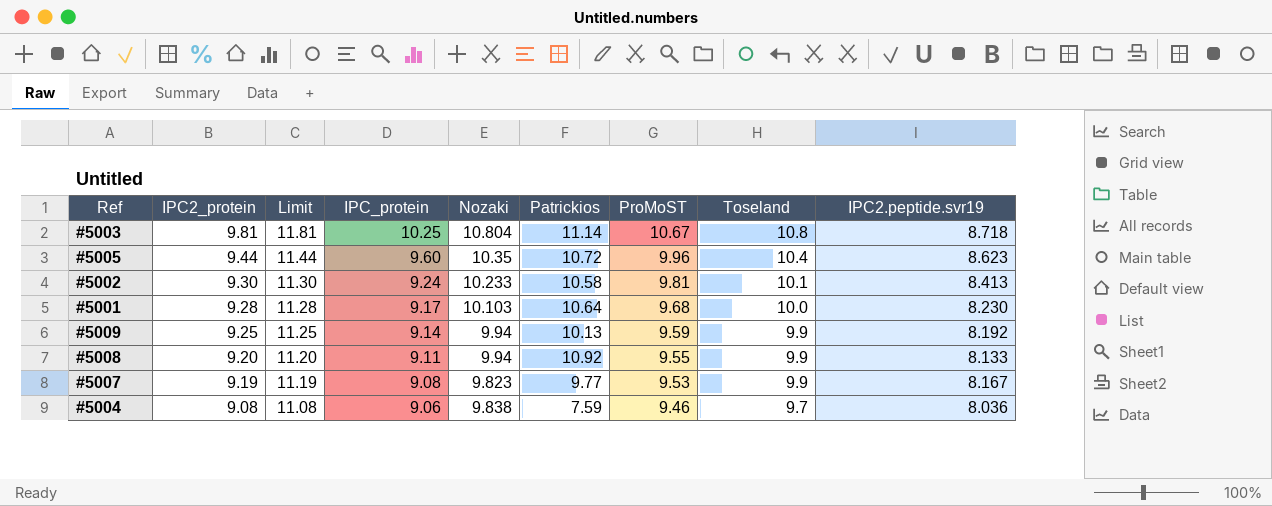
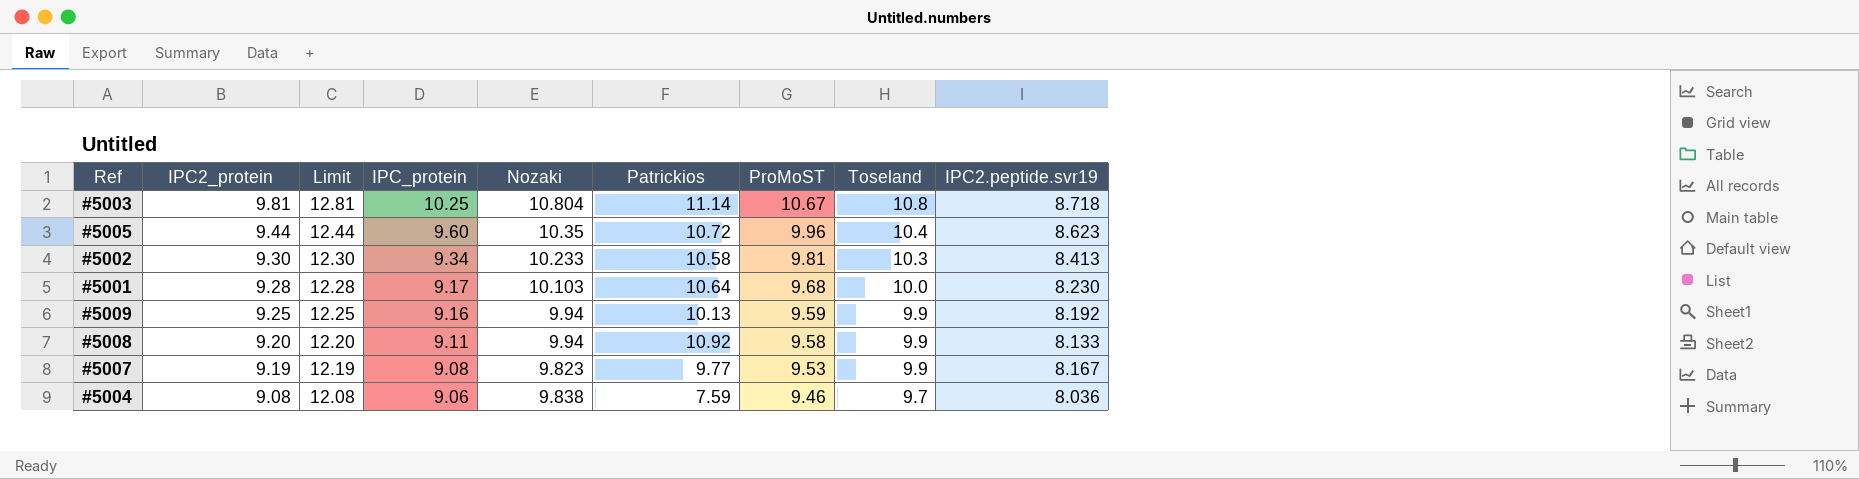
column Limit | formula: [IPC2_protein] + 2 -> [IPC2_protein] + 3
#5002 | IPC_protein: 9.24 -> 9.34
#5002 | Toseland: 10.1 -> 10.3
#5009 | IPC_protein: 9.14 -> 9.16
#5008 | ProMoST: 9.55 -> 9.58

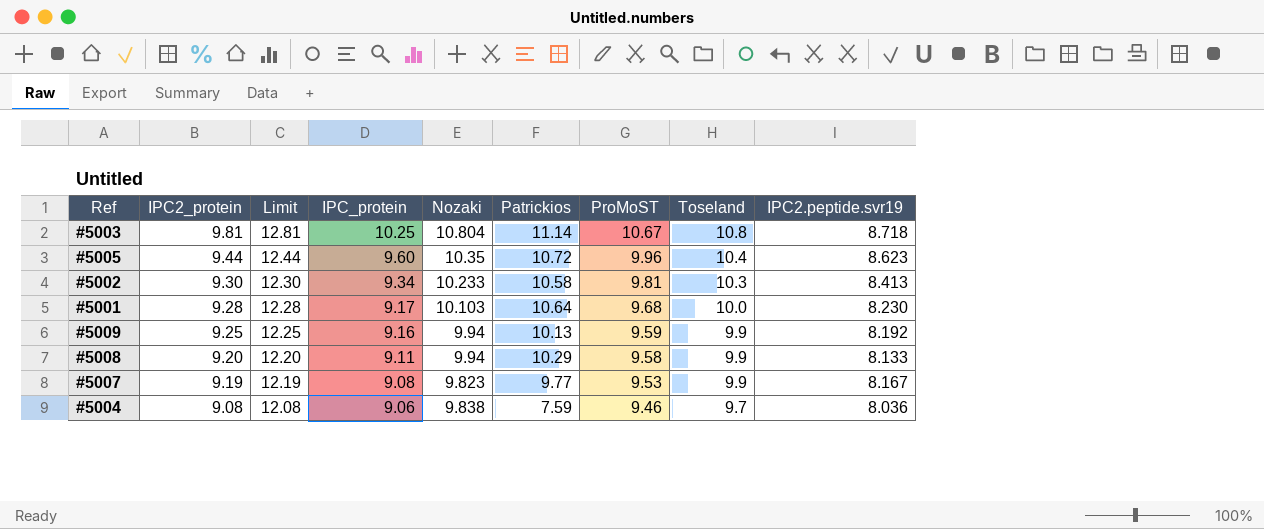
#5008 | Patrickios: 10.92 -> 10.29

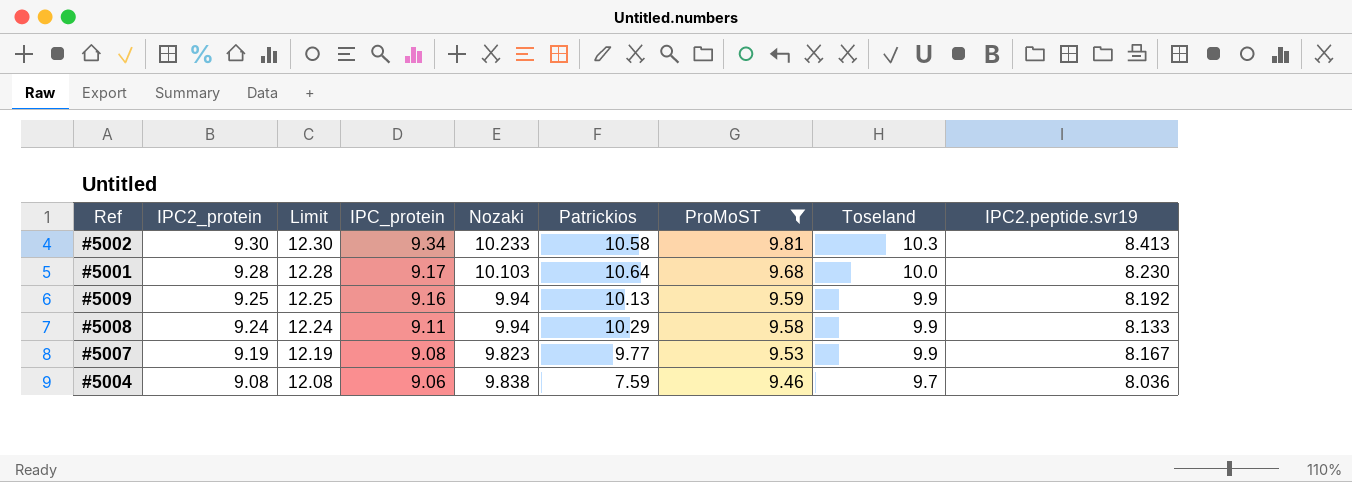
filter: none -> ProMoST <= 9.81
#5008 | IPC2_protein: 9.20 -> 9.24
#5008 | Limit: 12.20 -> 12.24

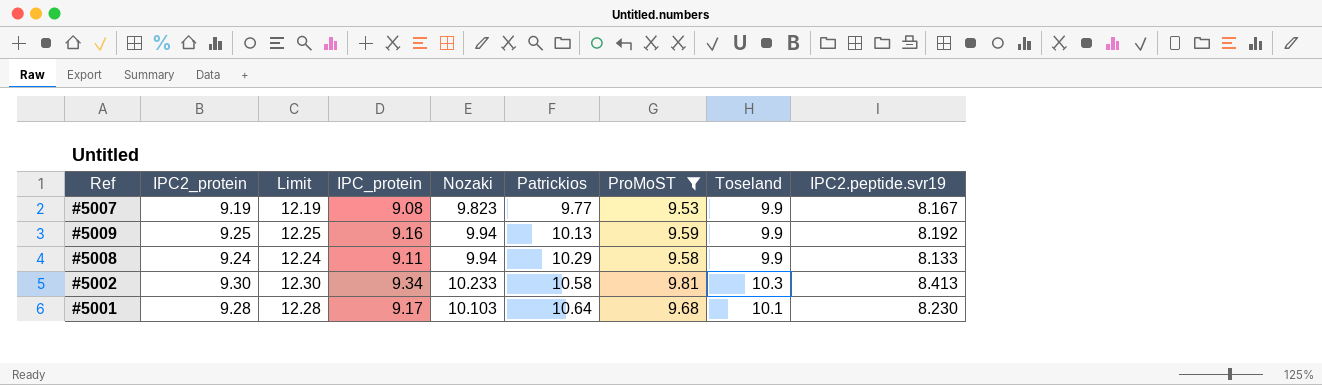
row order: IPC2_protein descending -> Patrickios ascending
row #5004: 9.08 | 12.08 | 9.06 | 9.838 | 7.59 | 9.46 | 9.7 | 8.036 -> none
#5001 | Toseland: 10.0 -> 10.1

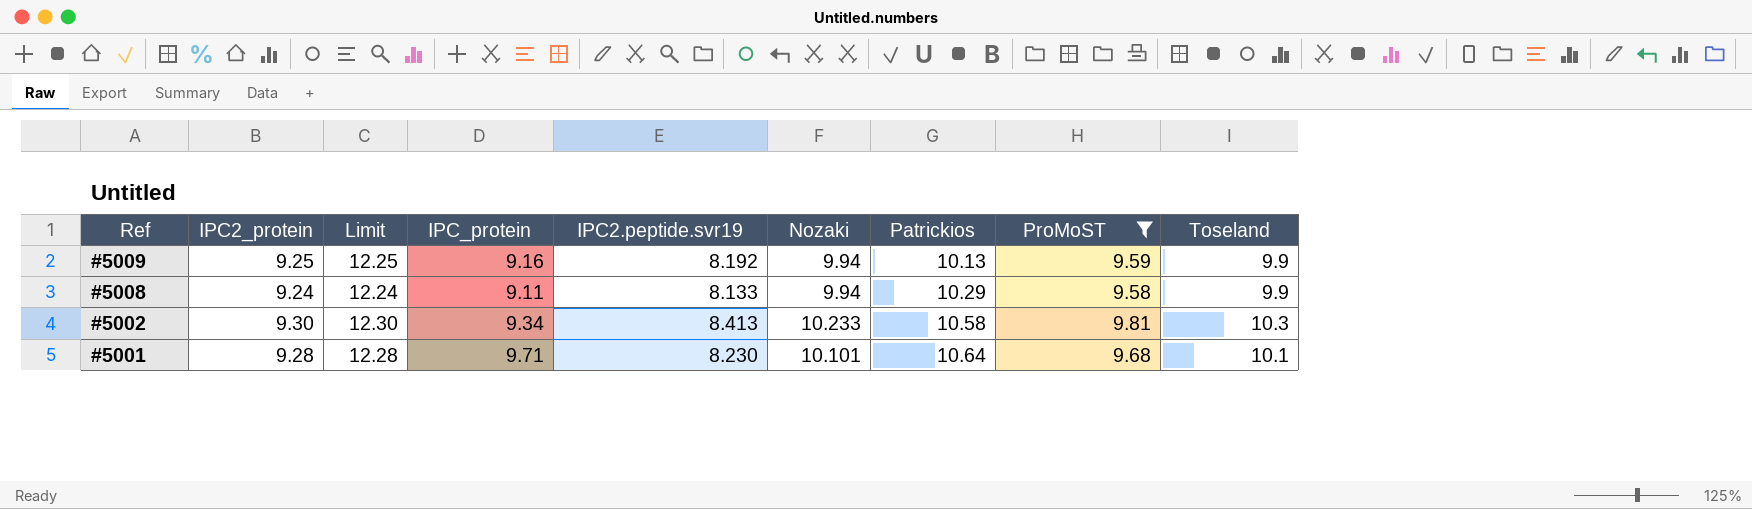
column IPC2.peptide.svr19 | position: 9 -> 5
row #5007: 9.19 | 12.19 | 9.08 | 9.823 | 9.77 | 9.53 | 9.9 | 8.167 -> none
#5001 | IPC_protein: 9.17 -> 9.71
#5001 | Nozaki: 10.103 -> 10.101

